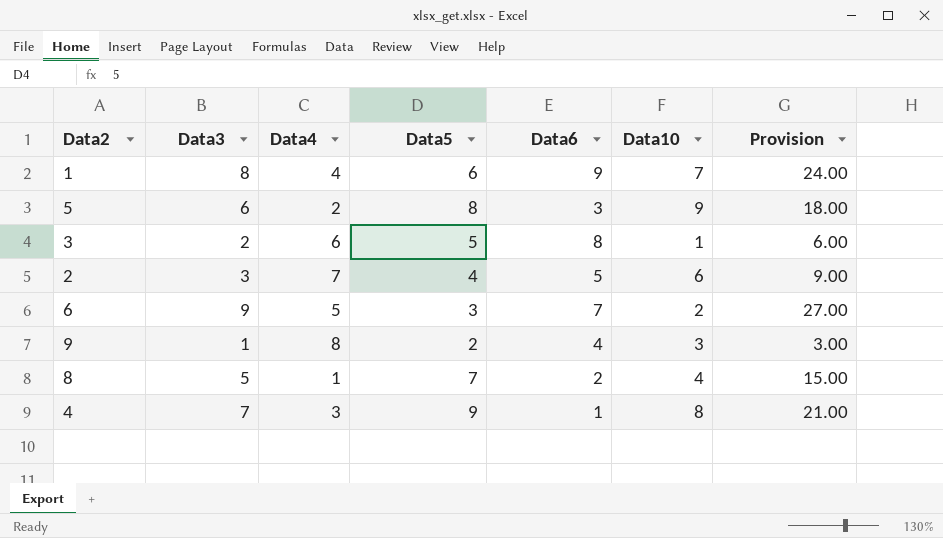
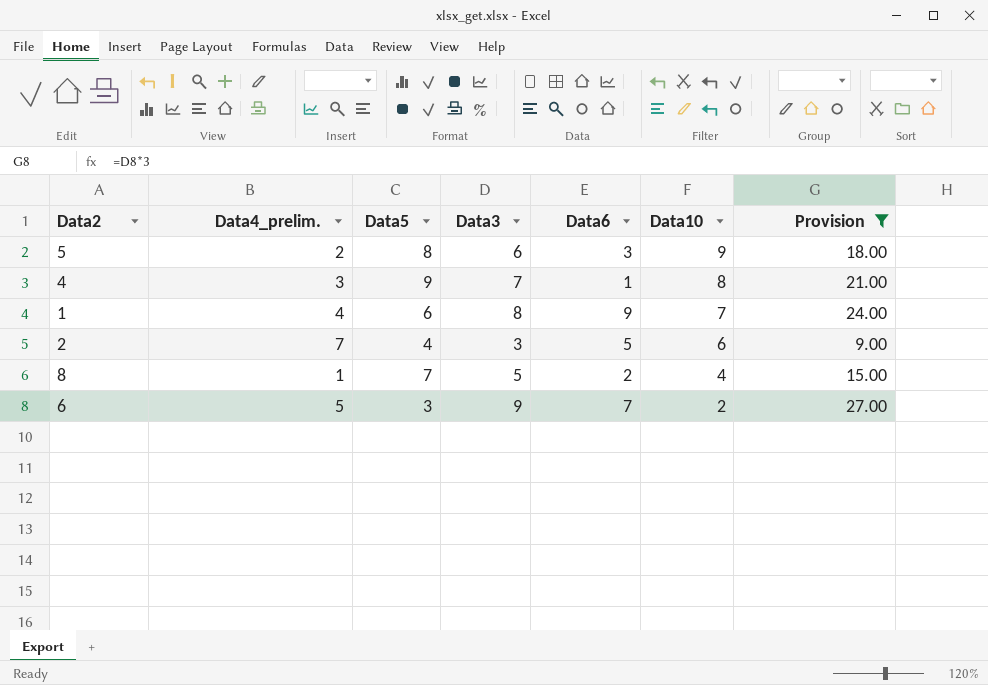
filter: none -> Provision >= 9.00
row order: none -> Data10 descending
column name: Data4 -> Data4_prelim.
column Data3 | position: 2 -> 4

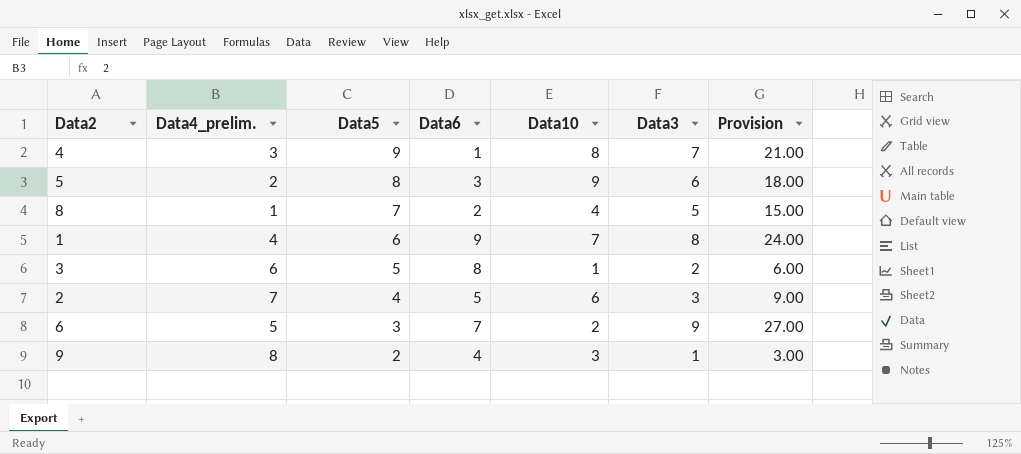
filter: Provision >= 9.00 -> none
row order: Data10 descending -> Data5 descending
column Data3 | position: 4 -> 6

